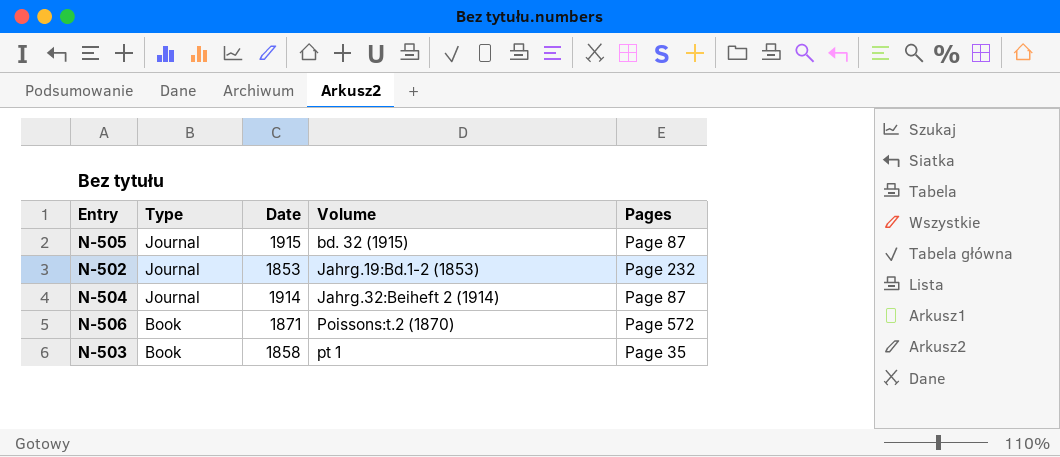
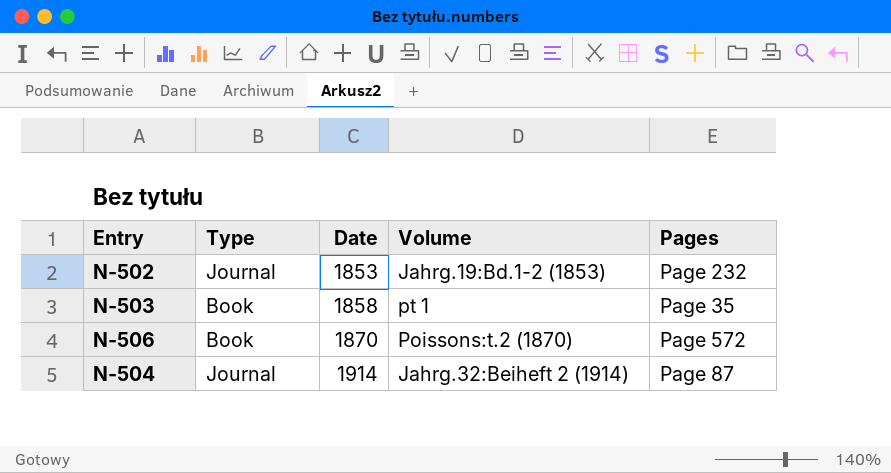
row order: Type descending -> Date ascending
row N-505: Journal | 1915 | bd. 32 (1915) | Page 87 -> none
N-506 | Date: 1871 -> 1870

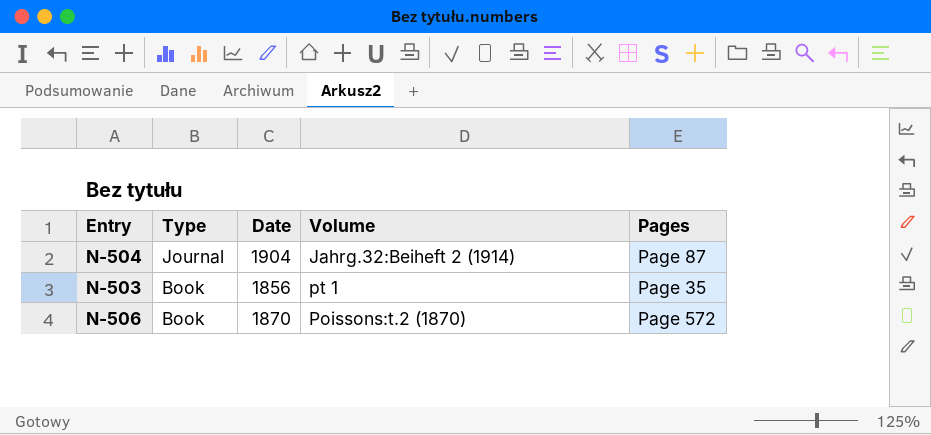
row order: Date ascending -> Type descending
row N-502: Journal | 1853 | Jahrg.19:Bd.1-2 (1853) | Page 232 -> none
N-504 | Date: 1914 -> 1904
N-503 | Date: 1858 -> 1856

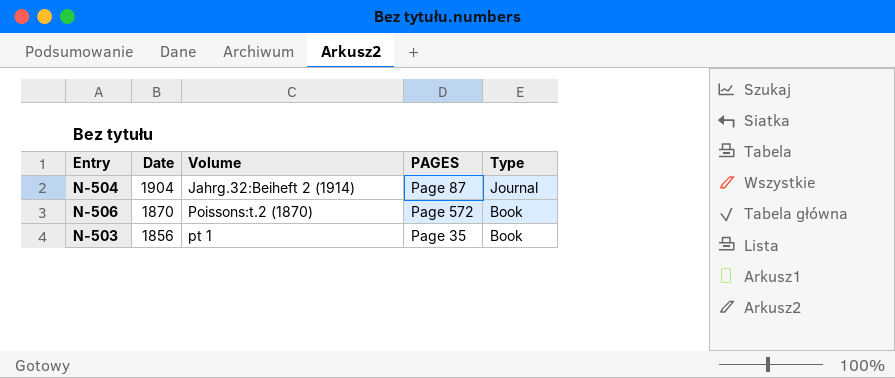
row order: Type descending -> Date descending
column name: Pages -> PAGES
column Type | position: 2 -> 5

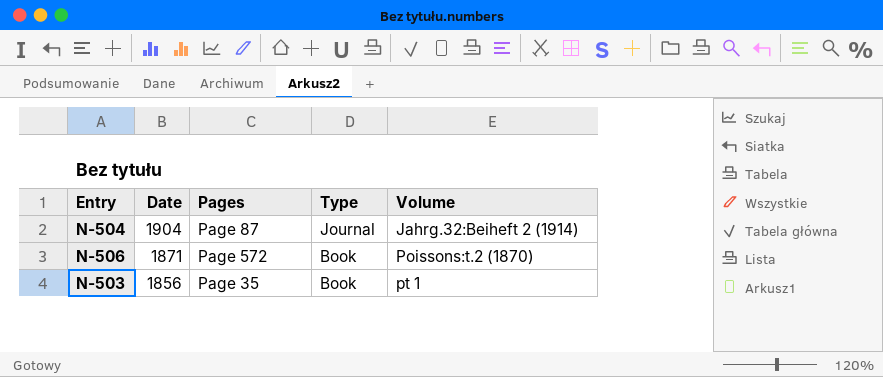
column name: PAGES -> Pages
column Volume | position: 3 -> 5
N-506 | Date: 1870 -> 1871

